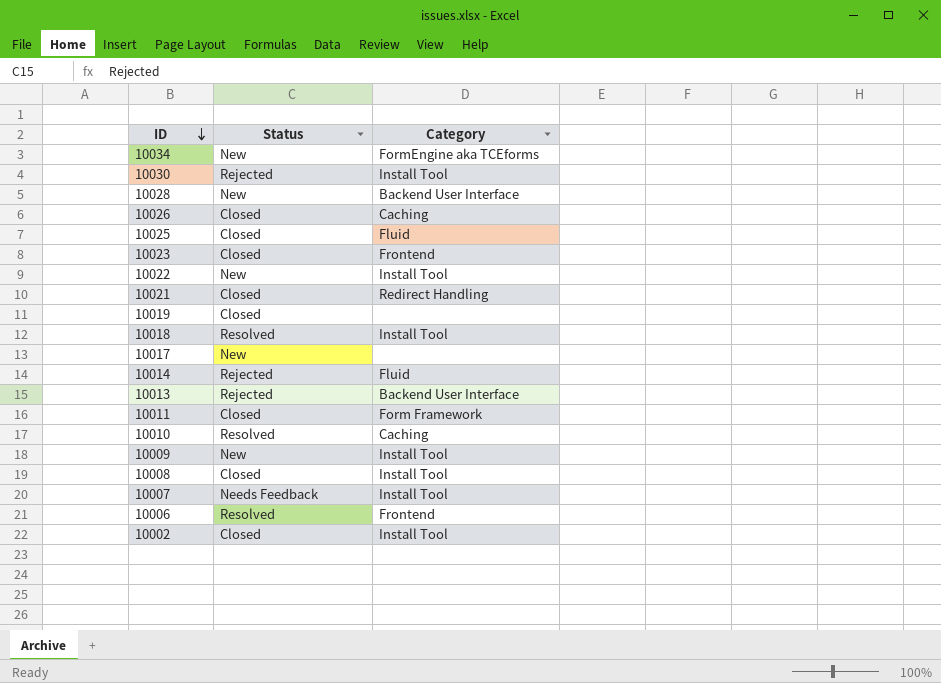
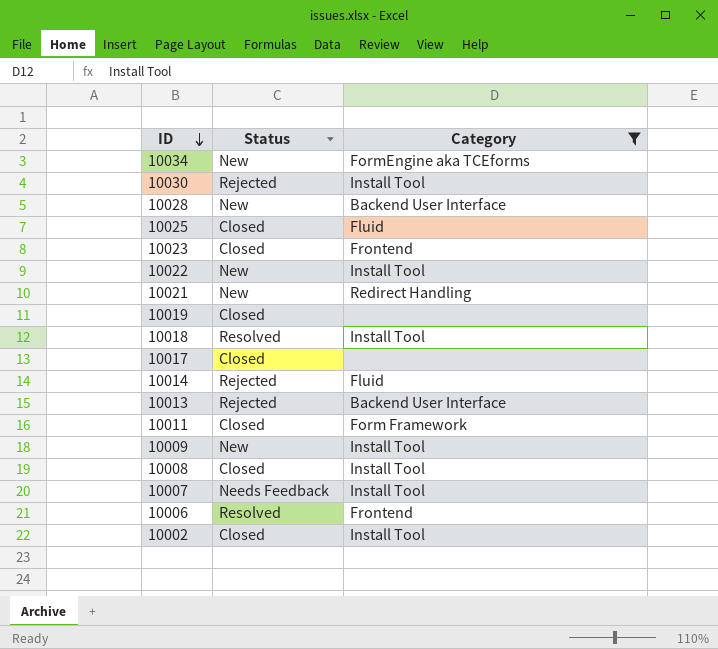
filter: none -> Category != Caching
10021 | Status: Closed -> New
10017 | Status: New -> Closed

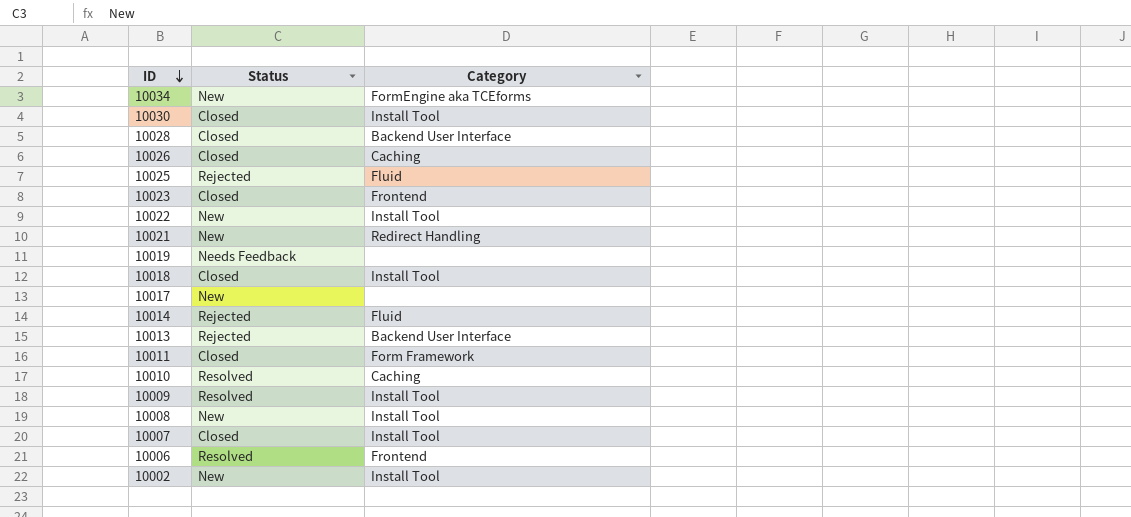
filter: Category != Caching -> none
10030 | Status: Rejected -> Closed
10028 | Status: New -> Closed
10025 | Status: Closed -> Rejected
10019 | Status: Closed -> Needs Feedback
10018 | Status: Resolved -> Closed
10017 | Status: Closed -> New
10009 | Status: New -> Resolved
10008 | Status: Closed -> New
10007 | Status: Needs Feedback -> Closed
10002 | Status: Closed -> New

